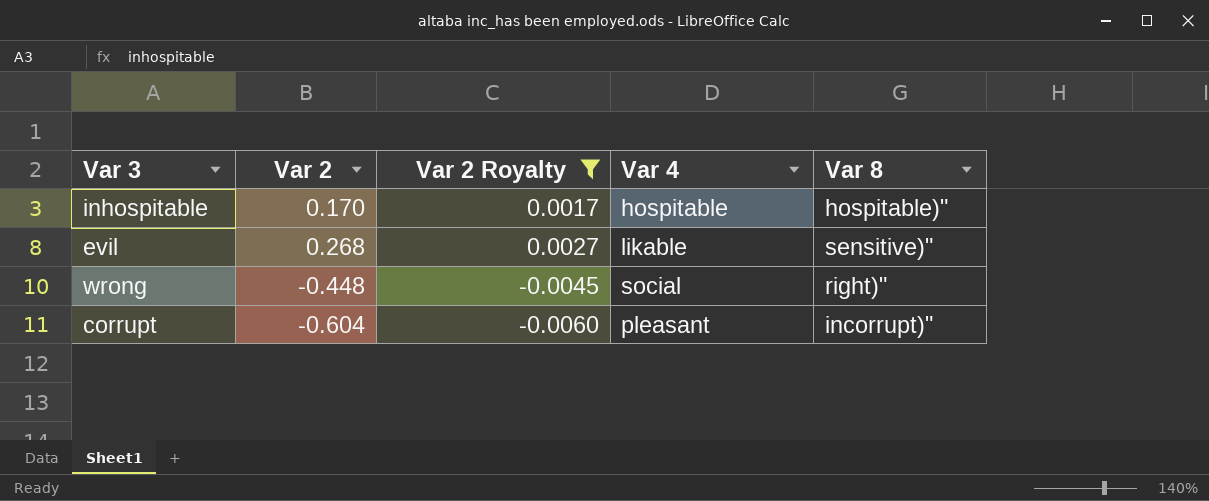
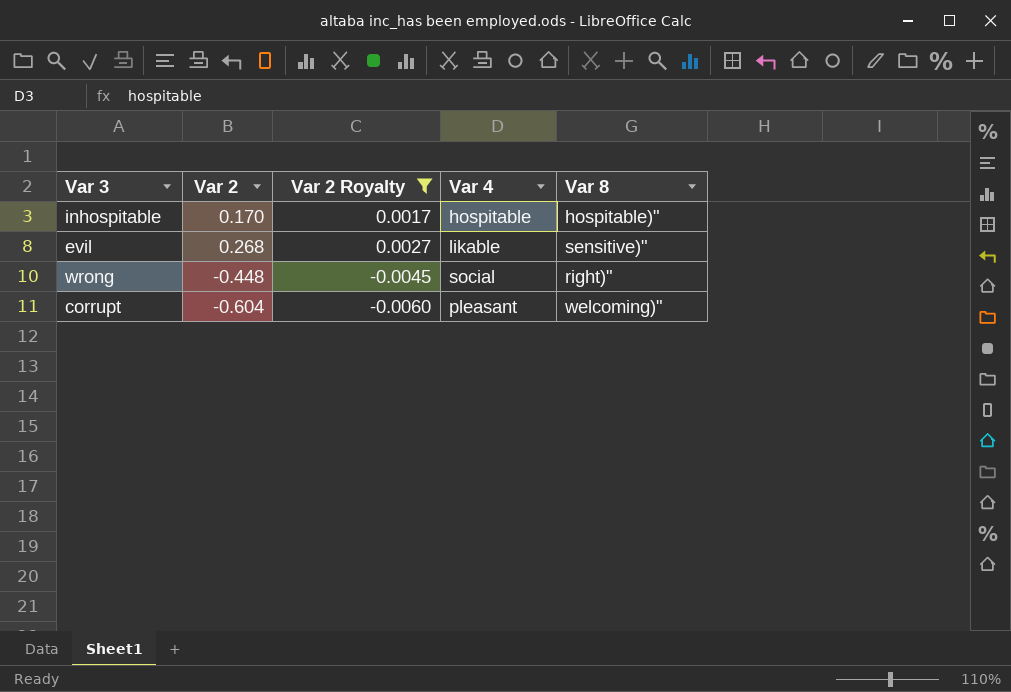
corrupt | Var 8: incorrupt)" -> welcoming)"

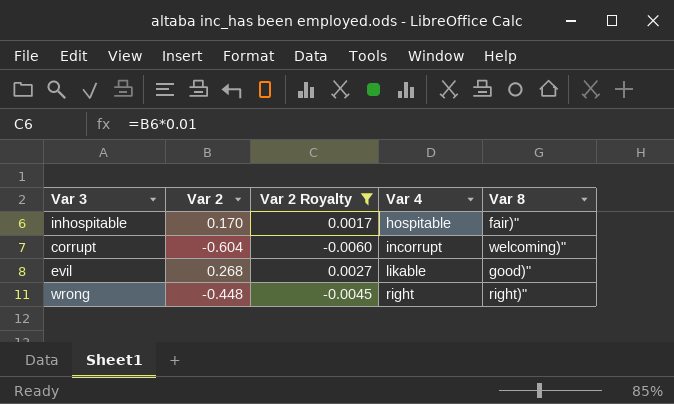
row order: none -> Var 4 ascending
inhospitable | Var 8: hospitable)" -> fair)"
corrupt | Var 4: pleasant -> incorrupt
evil | Var 8: sensitive)" -> good)"
wrong | Var 4: social -> right

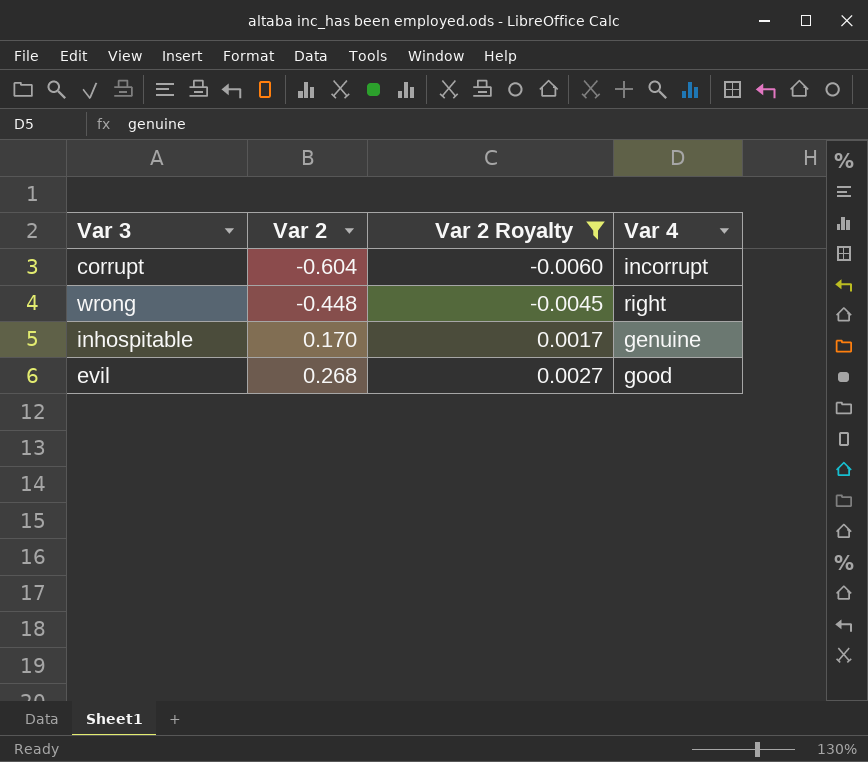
row order: Var 4 ascending -> Var 2 ascending
column Var 8 | position: 5 -> none
inhospitable | Var 4: hospitable -> genuine
evil | Var 4: likable -> good

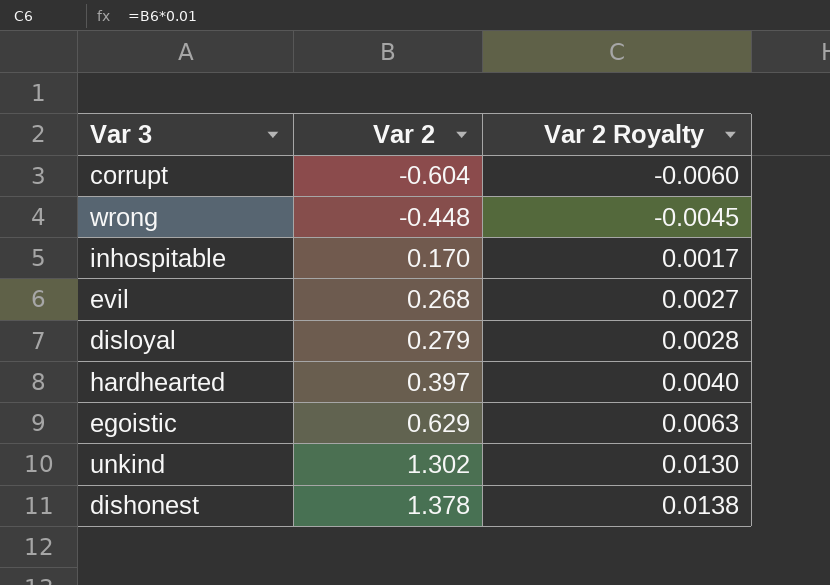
filter: Var 2 Royalty <= 0.0027 -> none
column Var 4 | position: 4 -> none

